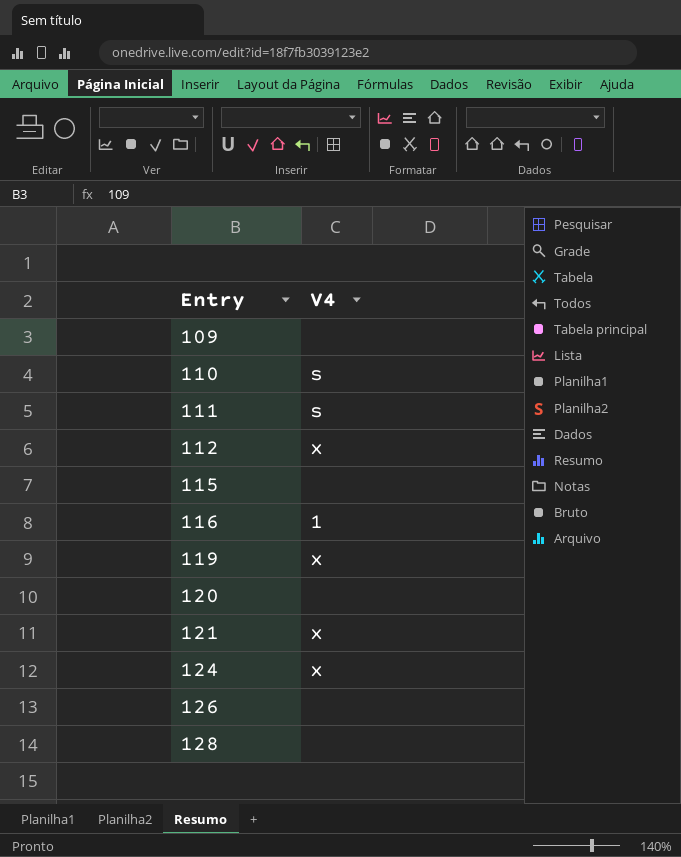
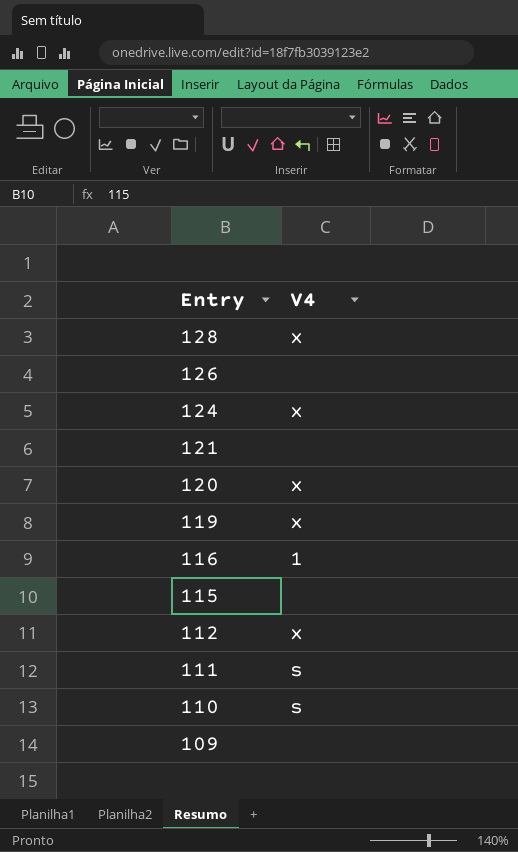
row order: Entry ascending -> Entry descending
128 | V4: none -> x
121 | V4: x -> none
120 | V4: none -> x

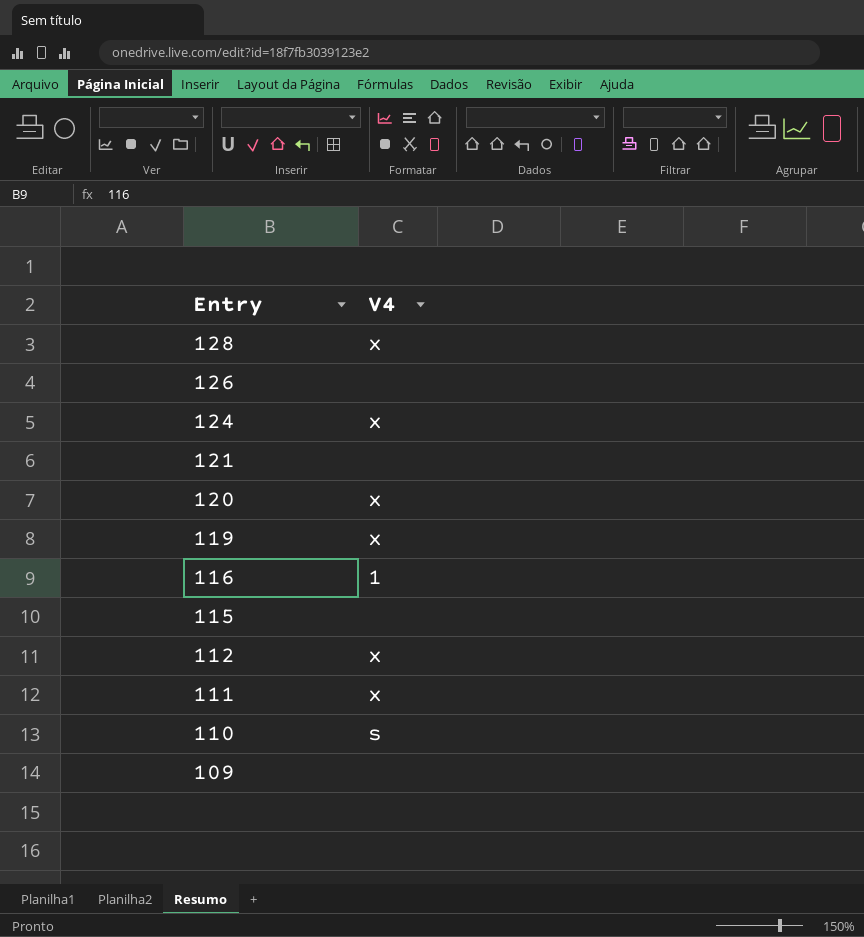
111 | V4: s -> x

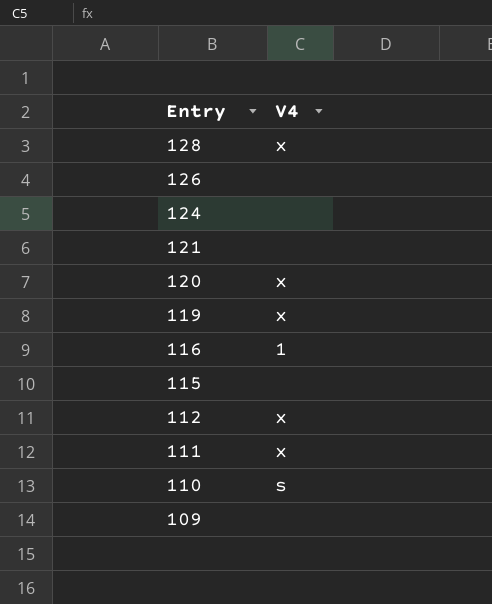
124 | V4: x -> none

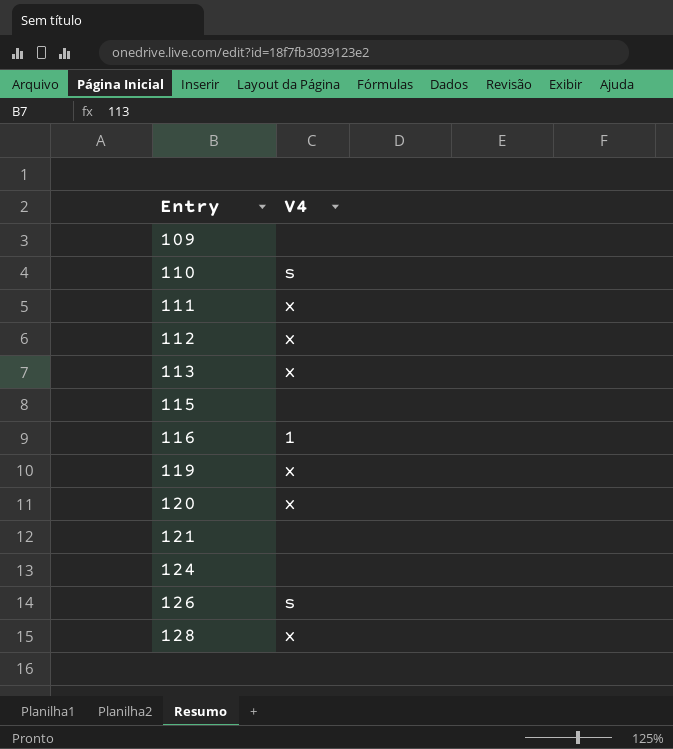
row order: Entry descending -> Entry ascending
row 113: none -> x
126 | V4: none -> s

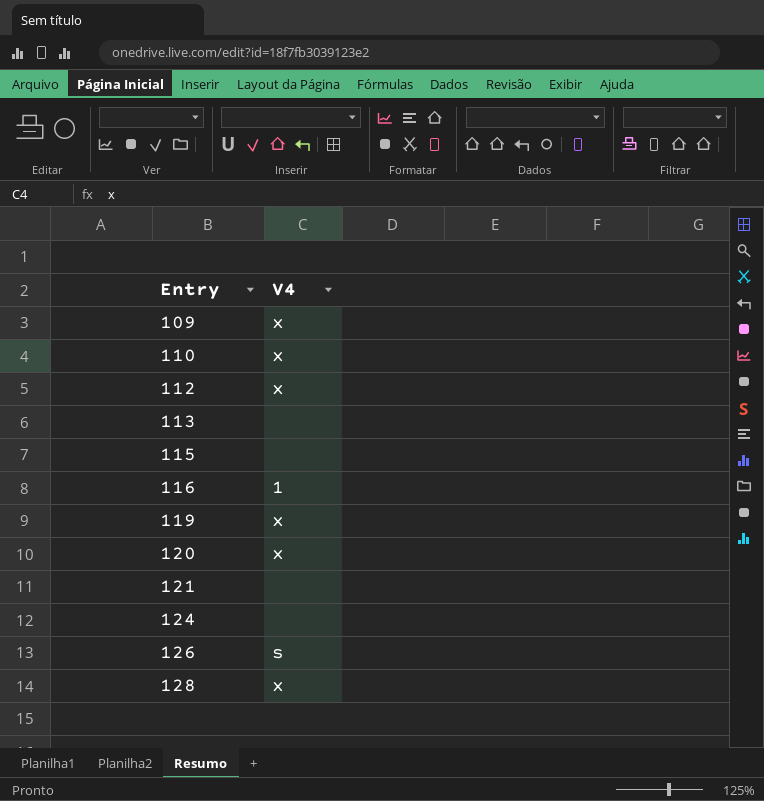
row 111: x -> none
109 | V4: none -> x
110 | V4: s -> x
113 | V4: x -> none

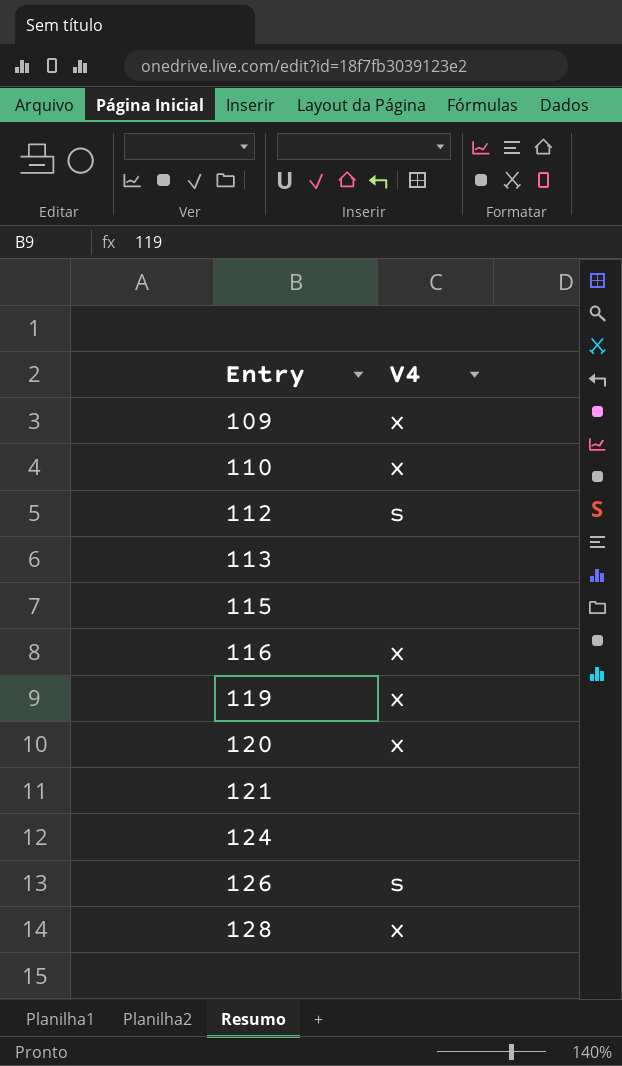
112 | V4: x -> s
116 | V4: 1 -> x

